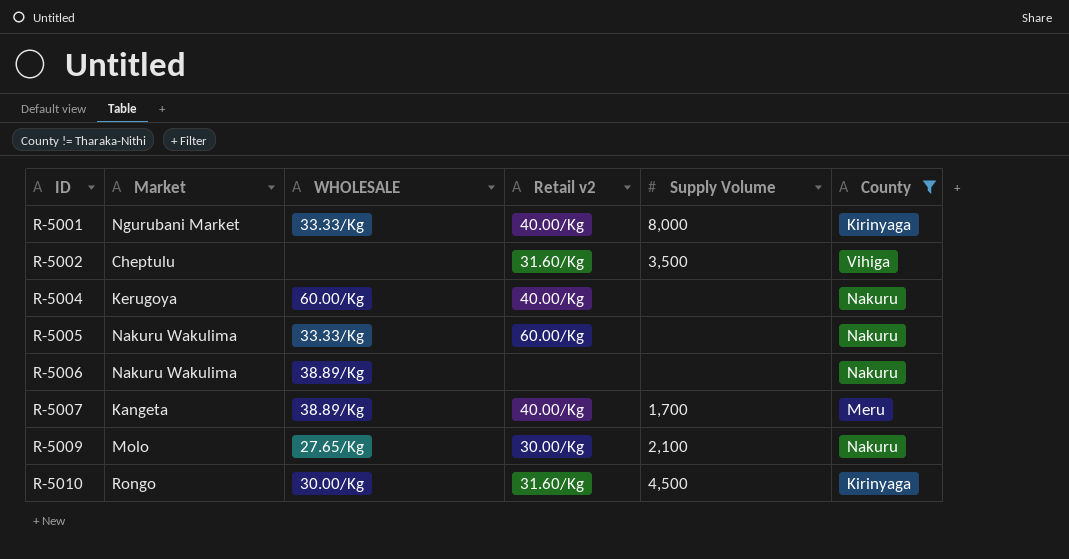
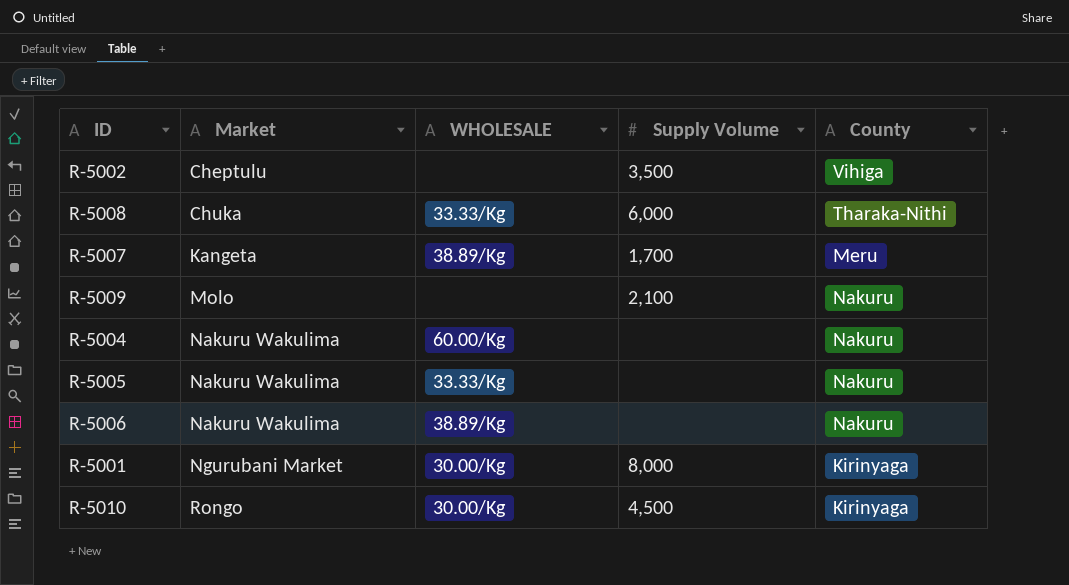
filter: County != Tharaka-Nithi -> none
row order: ID ascending -> Market ascending
column Retail v2 | position: 4 -> none
R-5009 | WHOLESALE: 27.65/Kg -> none
R-5004 | Market: Kerugoya -> Nakuru Wakulima
R-5001 | WHOLESALE: 33.33/Kg -> 30.00/Kg

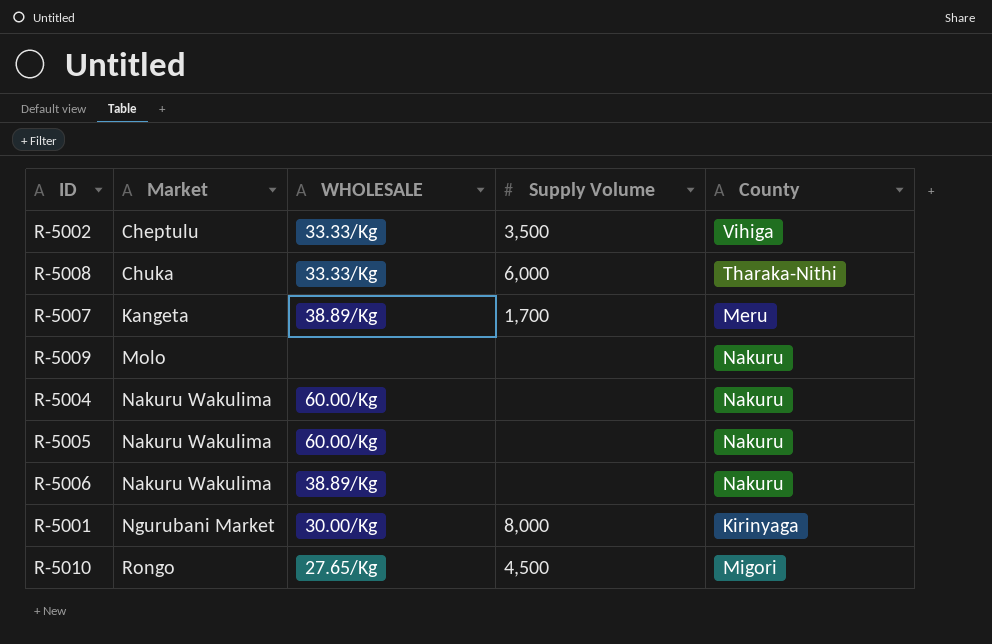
R-5002 | WHOLESALE: none -> 33.33/Kg
R-5009 | Supply Volume: 2,100 -> none
R-5005 | WHOLESALE: 33.33/Kg -> 60.00/Kg
R-5010 | WHOLESALE: 30.00/Kg -> 27.65/Kg
R-5010 | County: Kirinyaga -> Migori

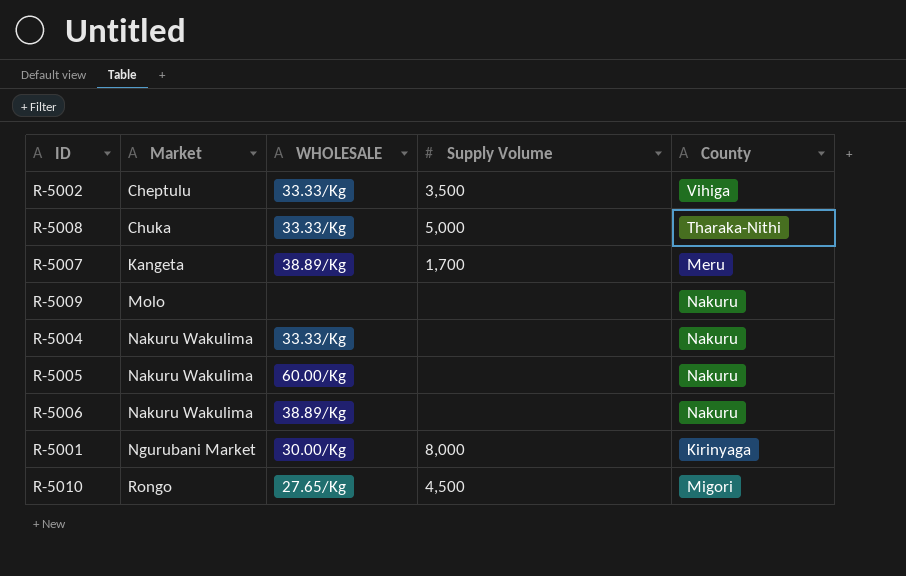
R-5008 | Supply Volume: 6,000 -> 5,000
R-5004 | WHOLESALE: 60.00/Kg -> 33.33/Kg

